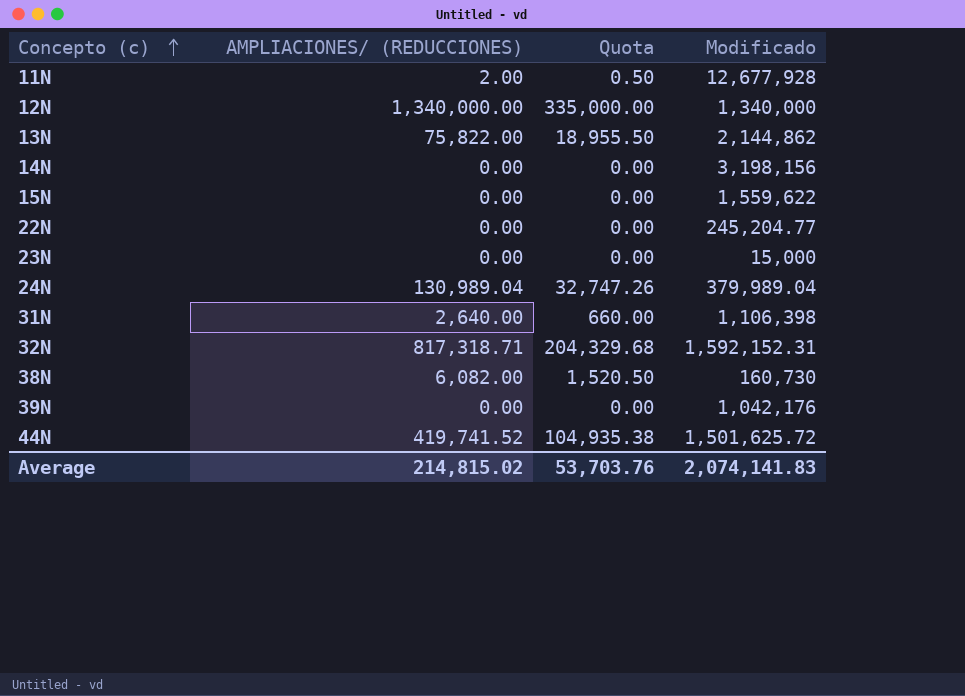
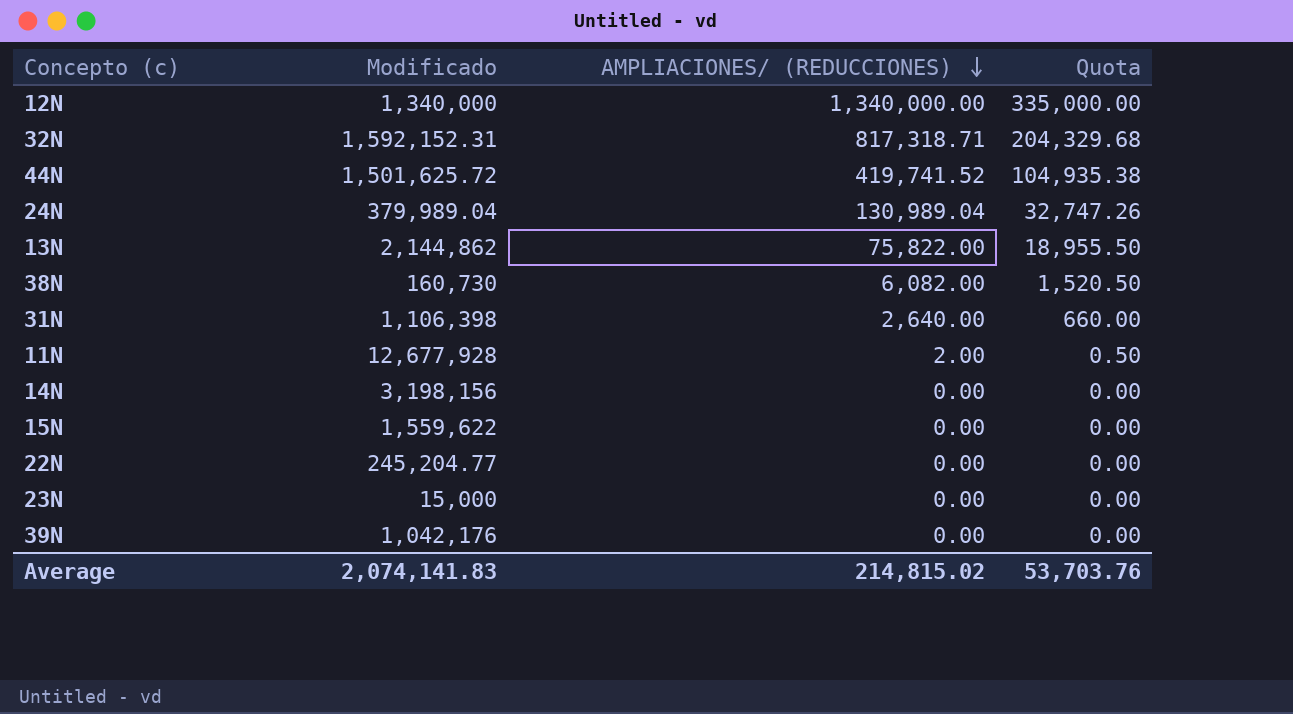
row order: Concepto (c) ascending -> AMPLIACIONES/ (REDUCCIONES) descending
column Modificado | position: 4 -> 2

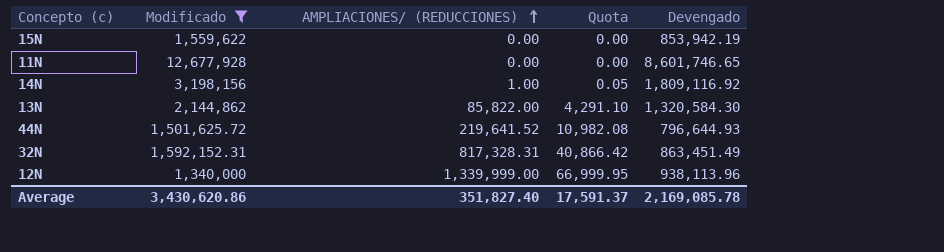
filter: none -> Modificado >= 1,340,000
row order: AMPLIACIONES/ (REDUCCIONES) descending -> AMPLIACIONES/ (REDUCCIONES) ascending
column Quota | formula: [AMPLIACIONES/ (REDUCCIONES)] * 0.25 -> [AMPLIACIONES/ (REDUCCIONES)] * 0.05
column Devengado | position: none -> 5
11N | AMPLIACIONES/ (REDUCCIONES): 2.00 -> 0.00
14N | AMPLIACIONES/ (REDUCCIONES): 0.00 -> 1.00
13N | AMPLIACIONES/ (REDUCCIONES): 75,822.00 -> 85,822.00
44N | AMPLIACIONES/ (REDUCCIONES): 419,741.52 -> 219,641.52
32N | AMPLIACIONES/ (REDUCCIONES): 817,318.71 -> 817,328.31
12N | AMPLIACIONES/ (REDUCCIONES): 1,340,000.00 -> 1,339,999.00
Average | Modificado: 2,074,141.83 -> 3,430,620.86
Average | AMPLIACIONES/ (REDUCCIONES): 214,815.02 -> 351,827.40
Average | Quota: 53,703.76 -> 17,591.37

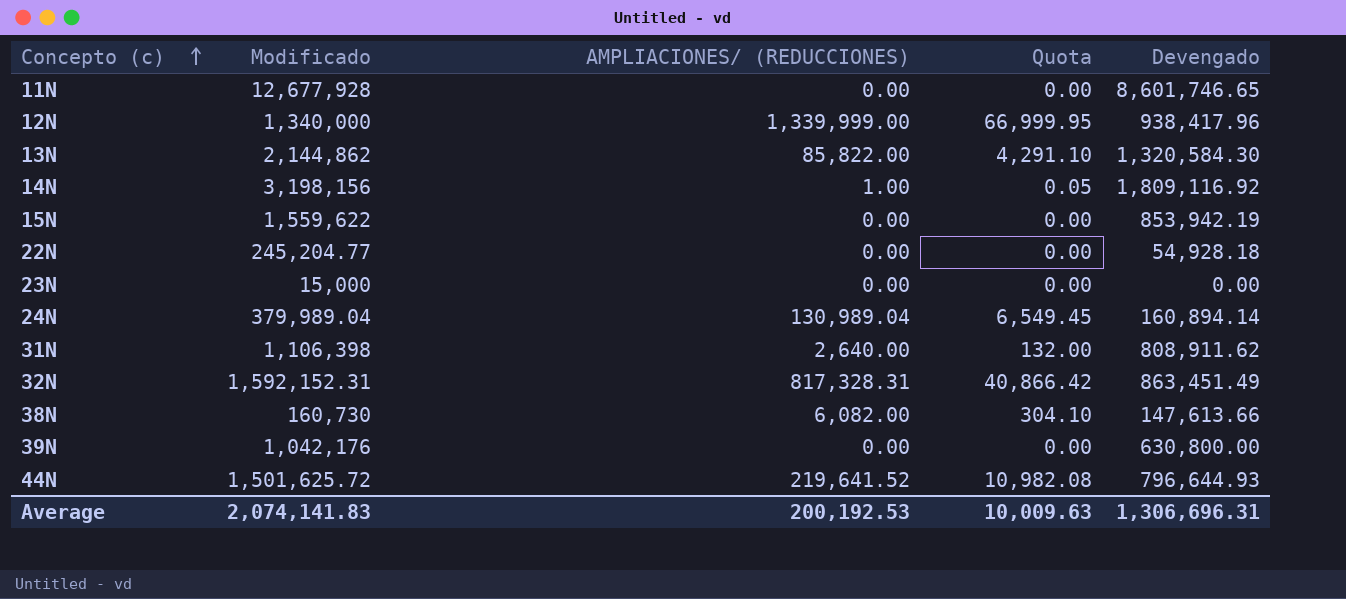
filter: Modificado >= 1,340,000 -> none
row order: AMPLIACIONES/ (REDUCCIONES) ascending -> Concepto (c) ascending
12N | Devengado: 938,113.96 -> 938,417.96
Average | Modificado: 3,430,620.86 -> 2,074,141.83
Average | AMPLIACIONES/ (REDUCCIONES): 351,827.40 -> 200,192.53
Average | Quota: 17,591.37 -> 10,009.63
Average | Devengado: 2,169,085.78 -> 1,306,696.31

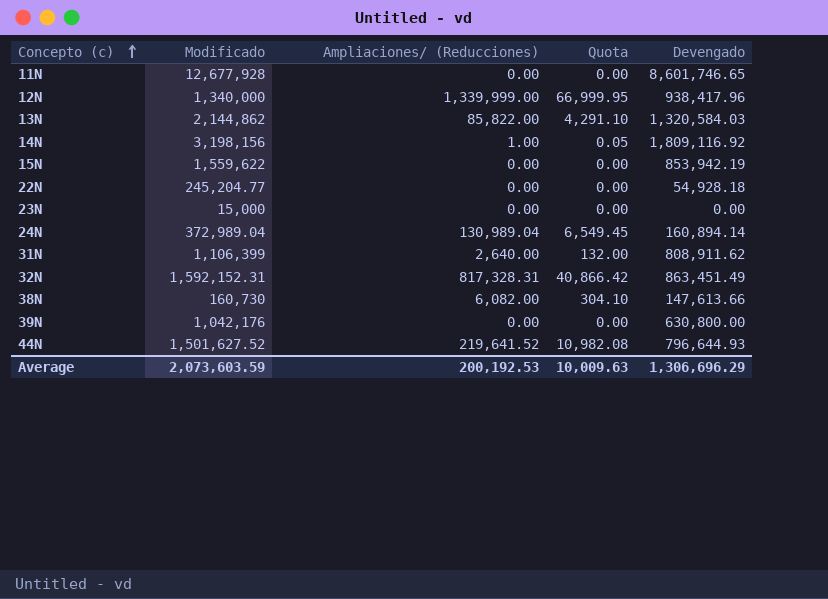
column name: AMPLIACIONES/ (REDUCCIONES) -> Ampliaciones/ (Reducciones)
13N | Devengado: 1,320,584.30 -> 1,320,584.03
24N | Modificado: 379,989.04 -> 372,989.04
31N | Modificado: 1,106,398 -> 1,106,399
44N | Modificado: 1,501,625.72 -> 1,501,627.52
Average | Modificado: 2,074,141.83 -> 2,073,603.59
Average | Devengado: 1,306,696.31 -> 1,306,696.29

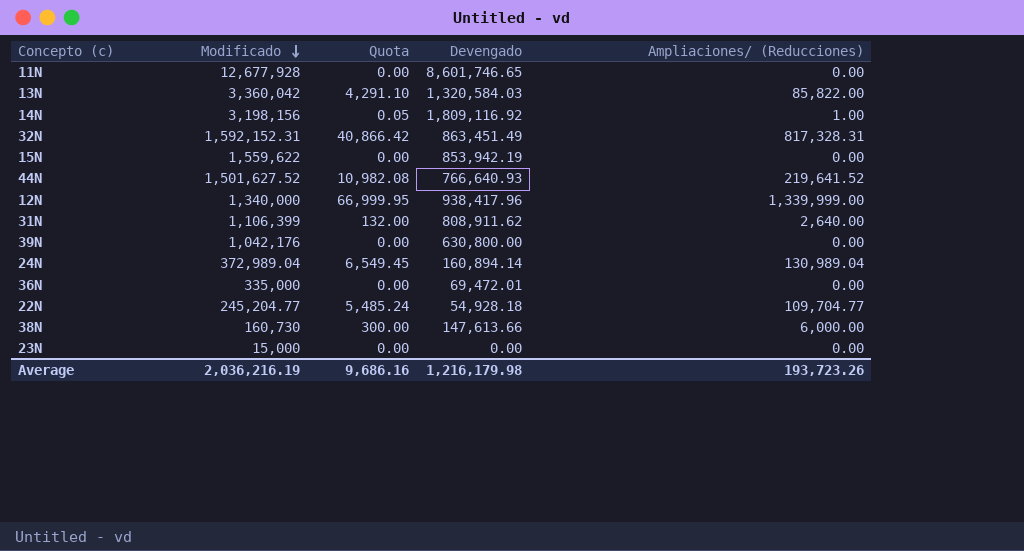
row order: Concepto (c) ascending -> Modificado descending
column Ampliaciones/ (Reducciones) | position: 3 -> 5
13N | Modificado: 2,144,862 -> 3,360,042
44N | Devengado: 796,644.93 -> 766,640.93
row 36N: none -> 335,000 | 0.00 | 69,472.01 | 0.00
22N | Quota: 0.00 -> 5,485.24
22N | Ampliaciones/ (Reducciones): 0.00 -> 109,704.77
38N | Quota: 304.10 -> 300.00
38N | Ampliaciones/ (Reducciones): 6,082.00 -> 6,000.00
Average | Modificado: 2,073,603.59 -> 2,036,216.19
Average | Quota: 10,009.63 -> 9,686.16
Average | Devengado: 1,306,696.29 -> 1,216,179.98
Average | Ampliaciones/ (Reducciones): 200,192.53 -> 193,723.26

